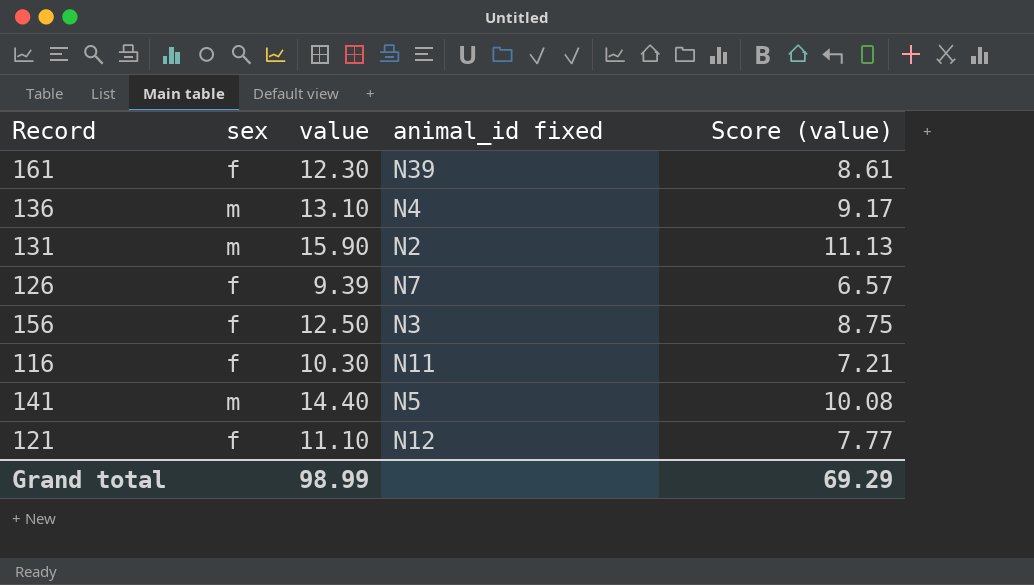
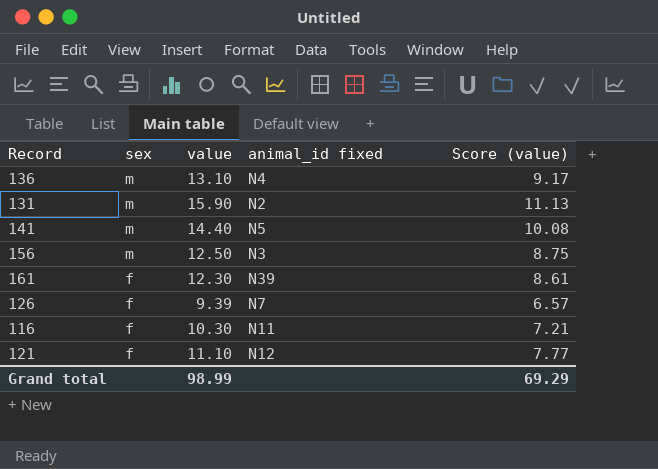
row order: none -> sex descending
156 | sex: f -> m

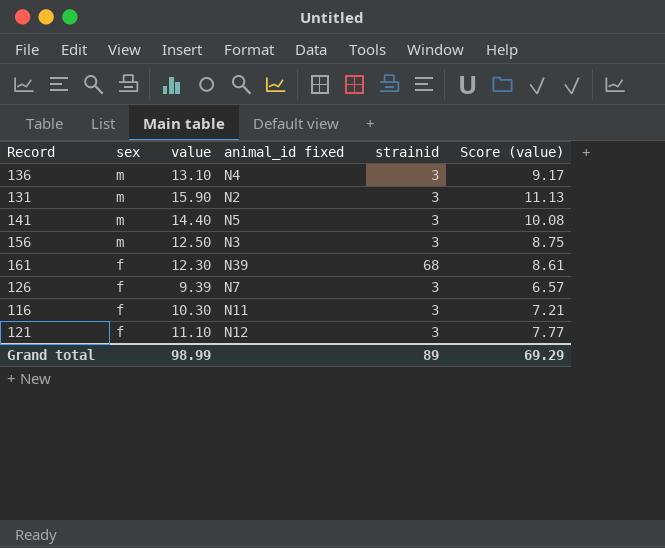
column strainid | position: none -> 5

